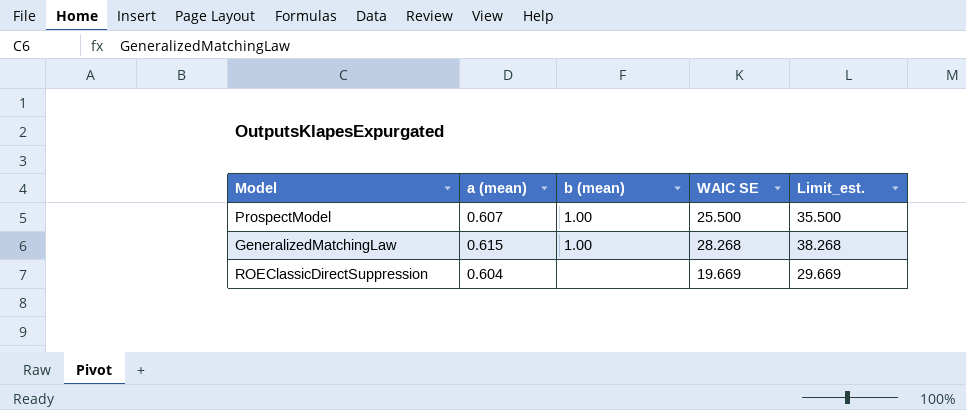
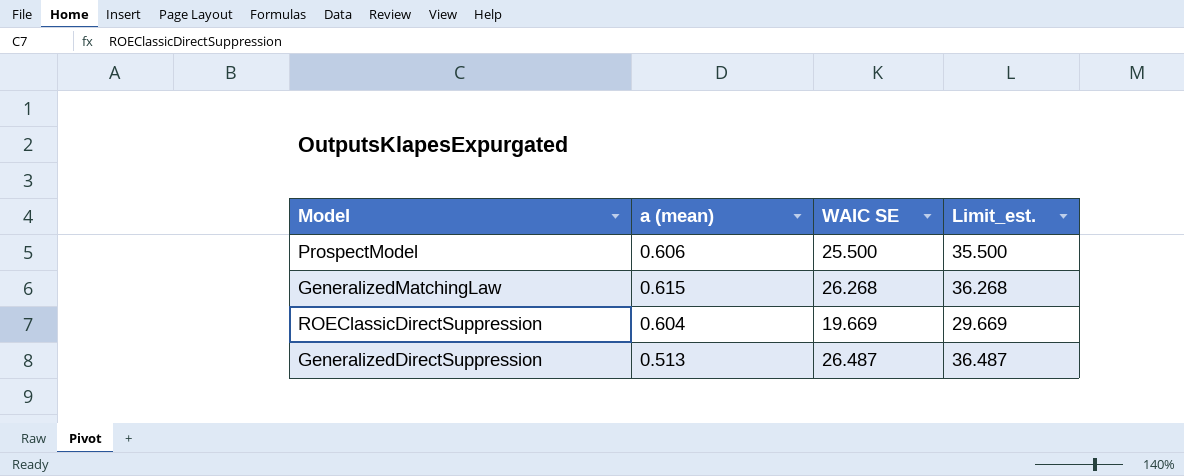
column b (mean) | position: 3 -> none
ProspectModel | a (mean): 0.607 -> 0.606
GeneralizedMatchingLaw | WAIC SE: 28.268 -> 26.268
GeneralizedMatchingLaw | Limit_est.: 38.268 -> 36.268
row GeneralizedDirectSuppression: none -> 0.513 | 26.487 | 36.487

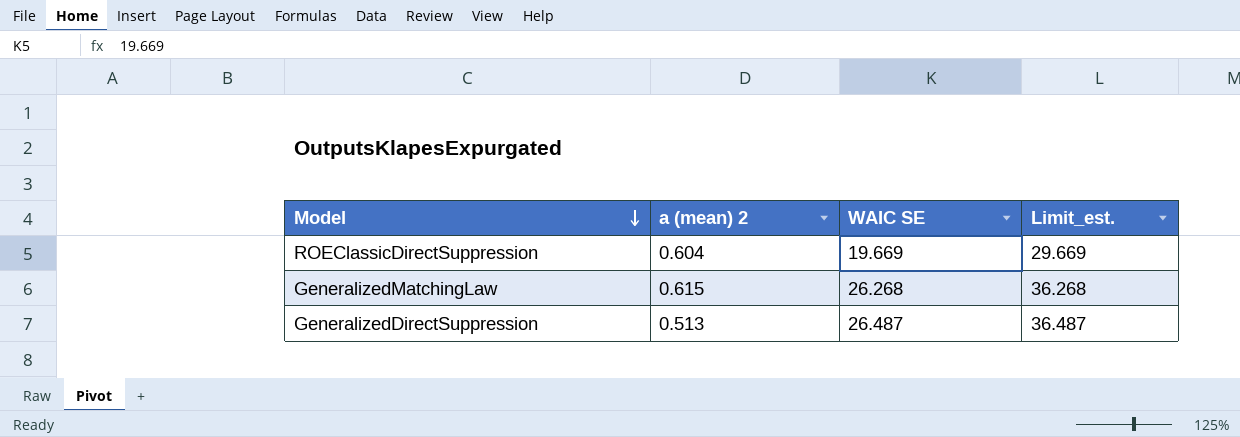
row order: none -> Model descending
column name: a (mean) -> a (mean) 2
row ProspectModel: 0.606 | 25.500 | 35.500 -> none

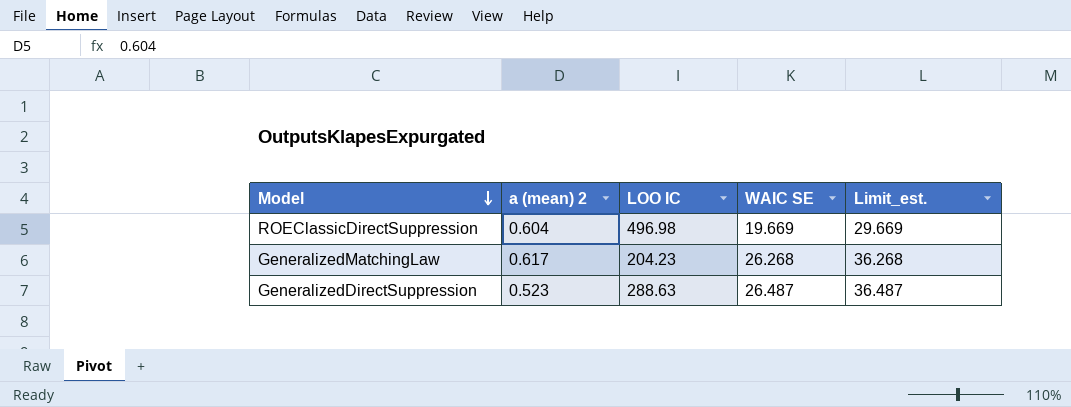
column LOO IC | position: none -> 3
GeneralizedMatchingLaw | a (mean) 2: 0.615 -> 0.617
GeneralizedDirectSuppression | a (mean) 2: 0.513 -> 0.523

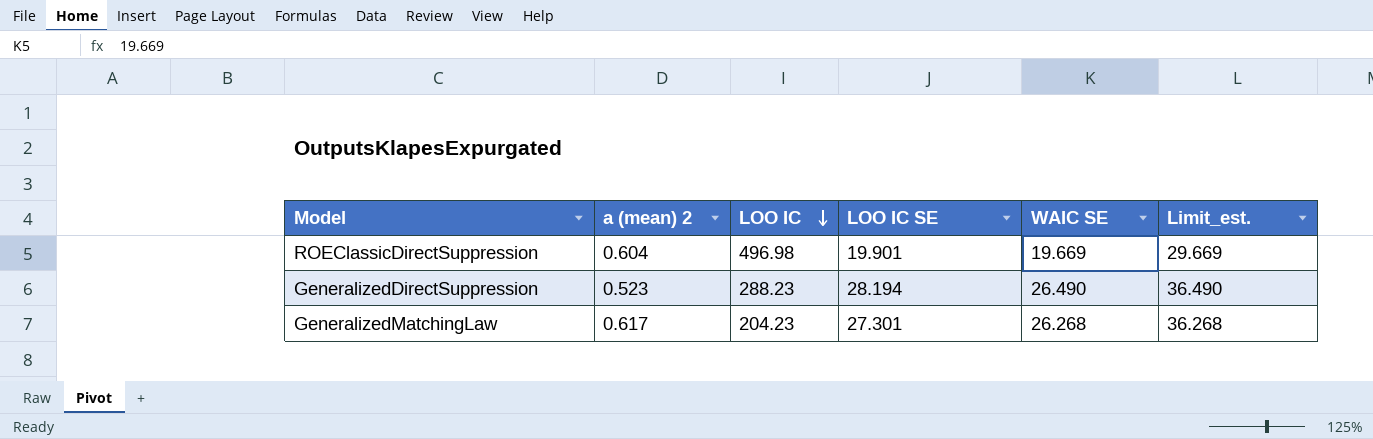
row order: Model descending -> LOO IC descending
column LOO IC SE | position: none -> 4
GeneralizedDirectSuppression | LOO IC: 288.63 -> 288.23
GeneralizedDirectSuppression | WAIC SE: 26.487 -> 26.490
GeneralizedDirectSuppression | Limit_est.: 36.487 -> 36.490

